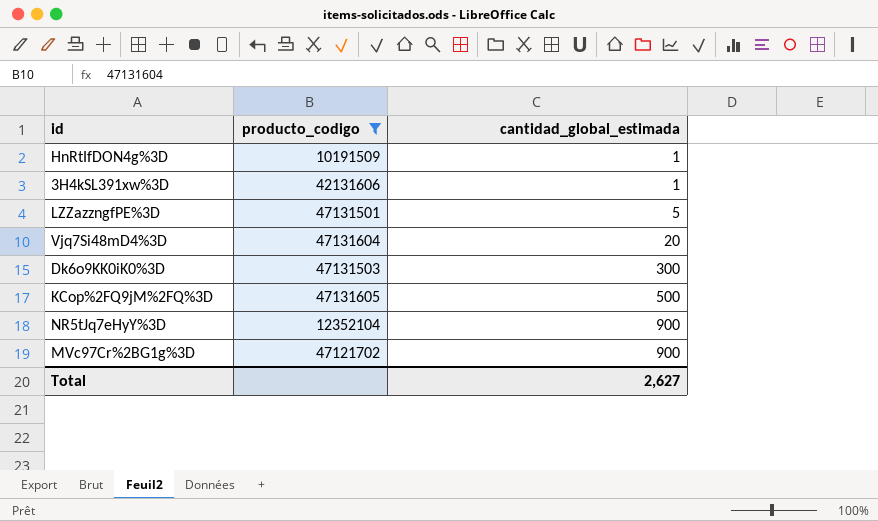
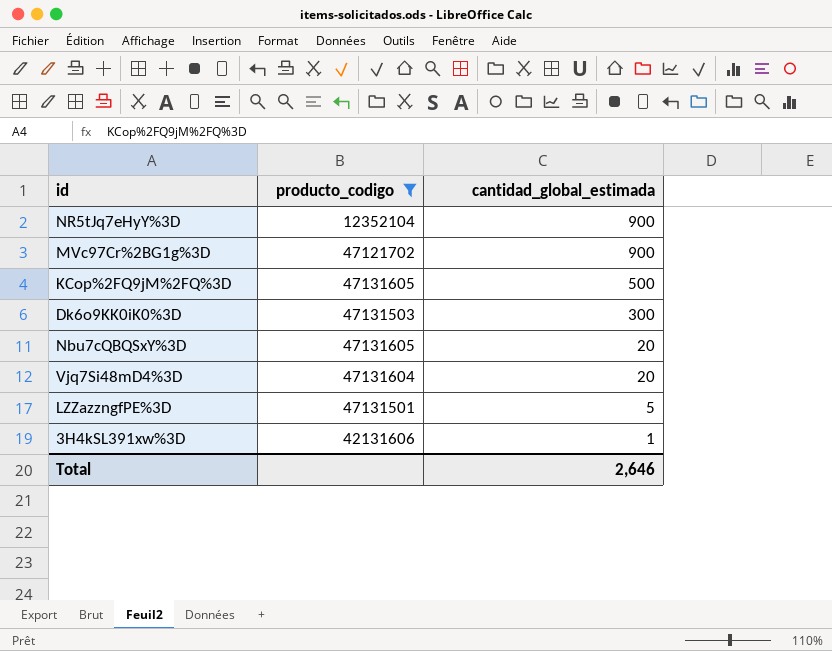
row order: cantidad_global_estimada ascending -> cantidad_global_estimada descending
row HnRtIfDON4g%3D: 10191509 | 1 -> none
row Nbu7cQBQSxY%3D: none -> 47131605 | 20
Total | cantidad_global_estimada: 2,627 -> 2,646

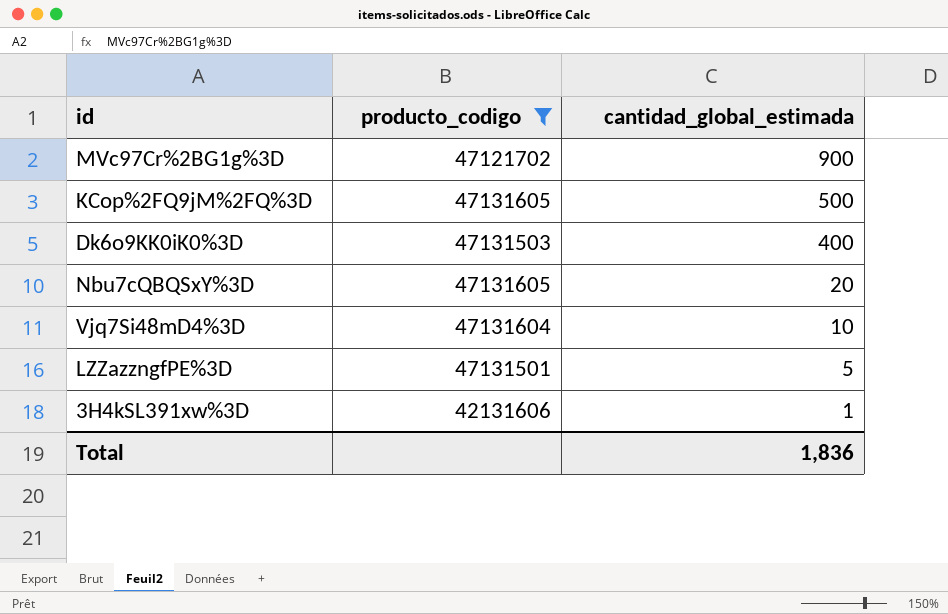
row NR5tJq7eHyY%3D: 12352104 | 900 -> none
Dk6o9KK0iK0%3D | cantidad_global_estimada: 300 -> 400
Vjq7Si48mD4%3D | cantidad_global_estimada: 20 -> 10
Total | cantidad_global_estimada: 2,646 -> 1,836

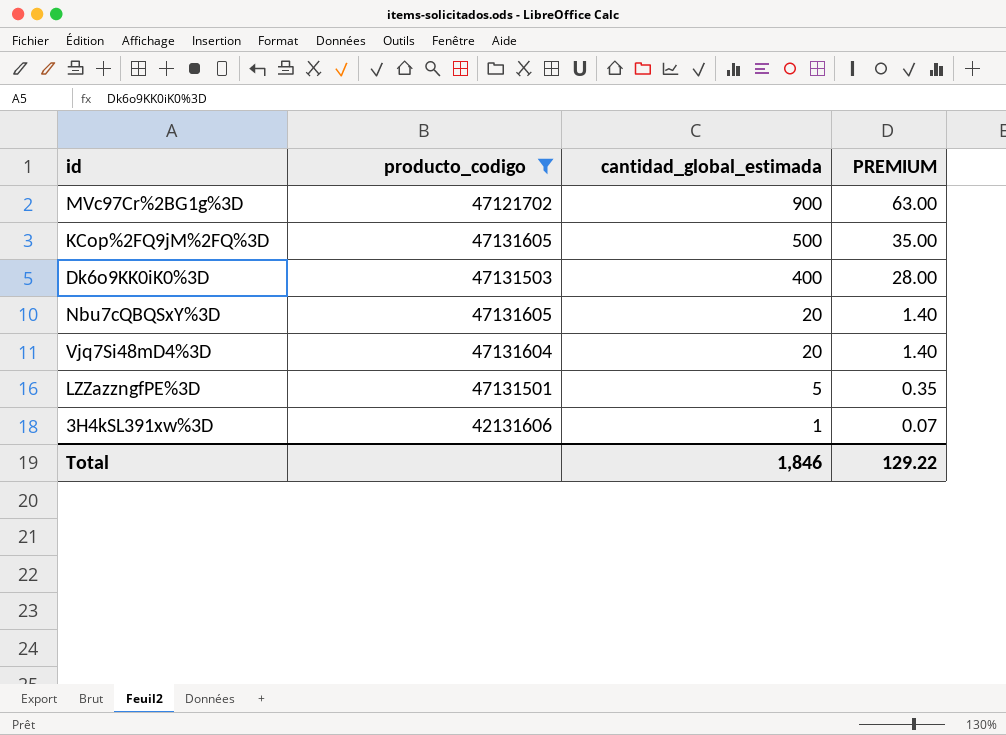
column PREMIUM | formula: none -> [cantidad_global_estimada] * 0.07
Vjq7Si48mD4%3D | cantidad_global_estimada: 10 -> 20
Total | cantidad_global_estimada: 1,836 -> 1,846

